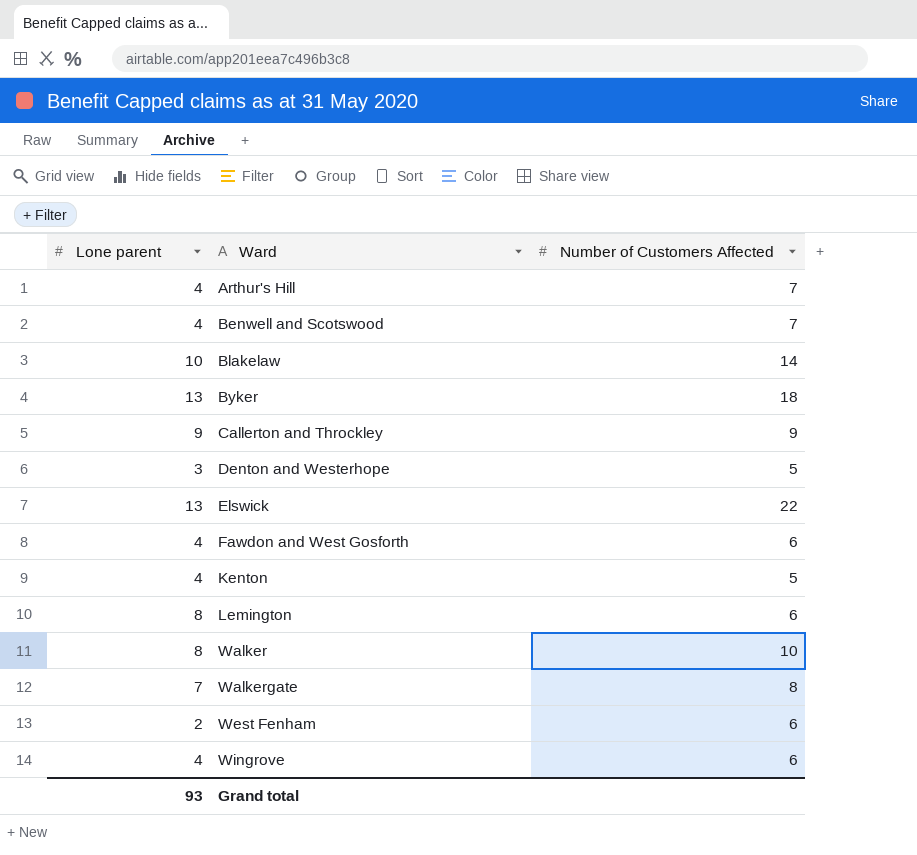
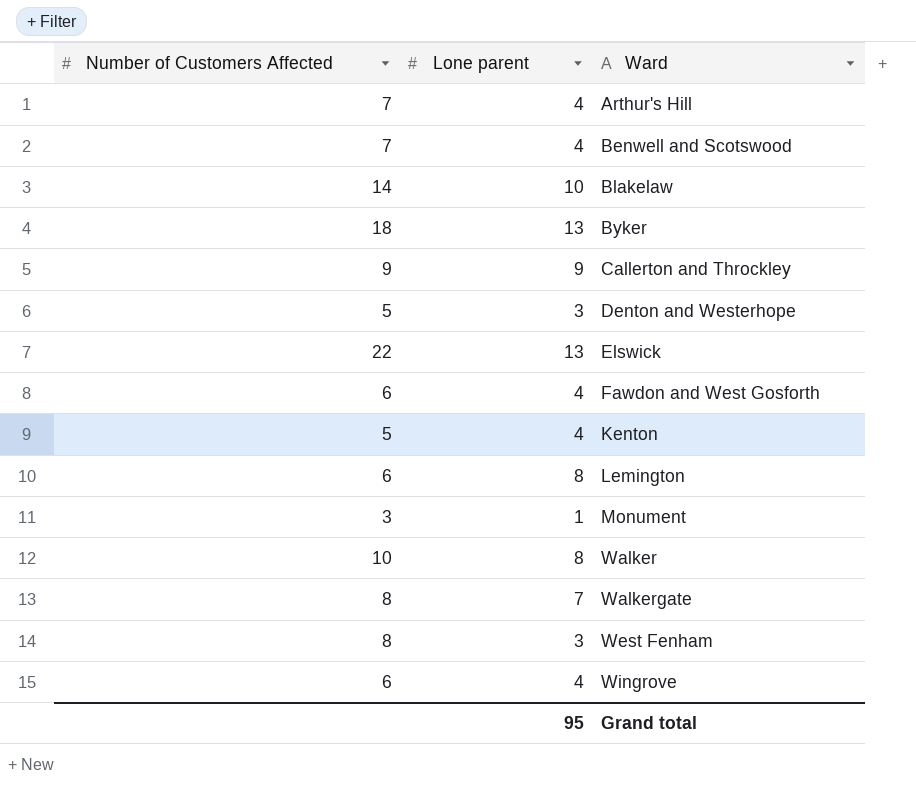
column Number of Customers Affected | position: 3 -> 1
row Monument: none -> 3 | 1
West Fenham | Number of Customers Affected: 6 -> 8
West Fenham | Lone parent: 2 -> 3
Grand total | Lone parent: 93 -> 95

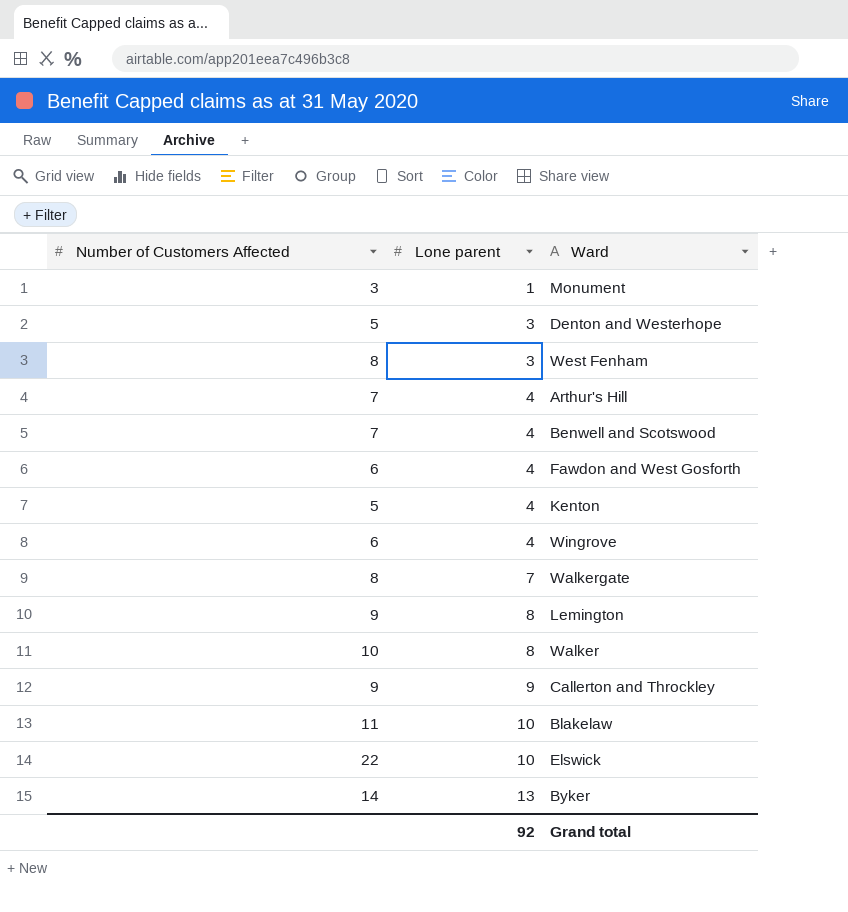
row order: Ward ascending -> Lone parent ascending
Lemington | Number of Customers Affected: 6 -> 9
Blakelaw | Number of Customers Affected: 14 -> 11
Elswick | Lone parent: 13 -> 10
Byker | Number of Customers Affected: 18 -> 14
Grand total | Lone parent: 95 -> 92

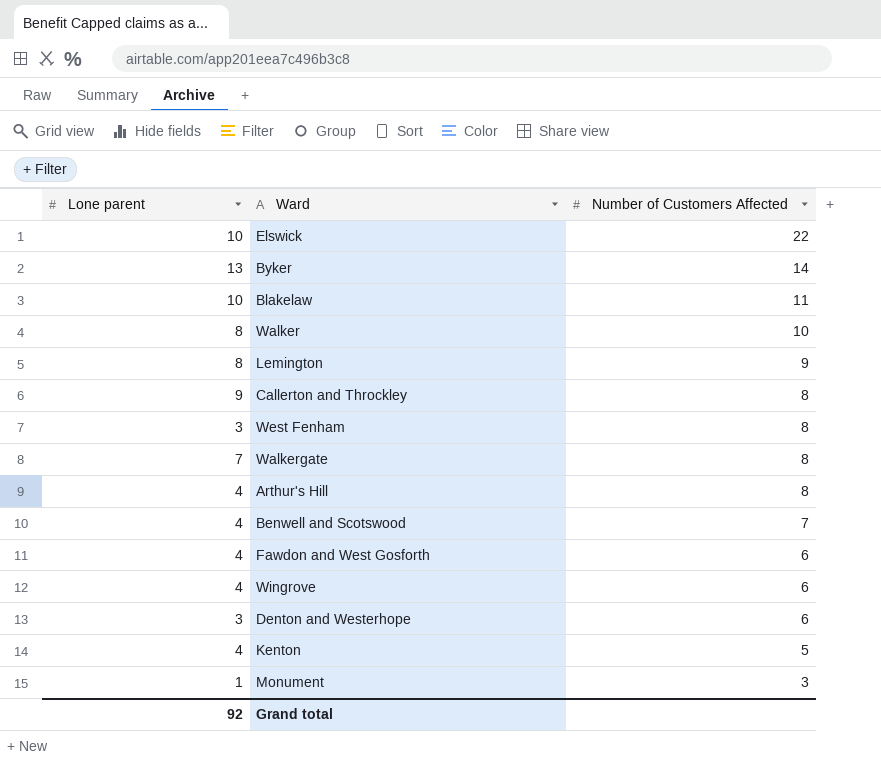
row order: Lone parent ascending -> Number of Customers Affected descending
column Number of Customers Affected | position: 1 -> 3
Callerton and Throckley | Number of Customers Affected: 9 -> 8
Arthur's Hill | Number of Customers Affected: 7 -> 8
Denton and Westerhope | Number of Customers Affected: 5 -> 6

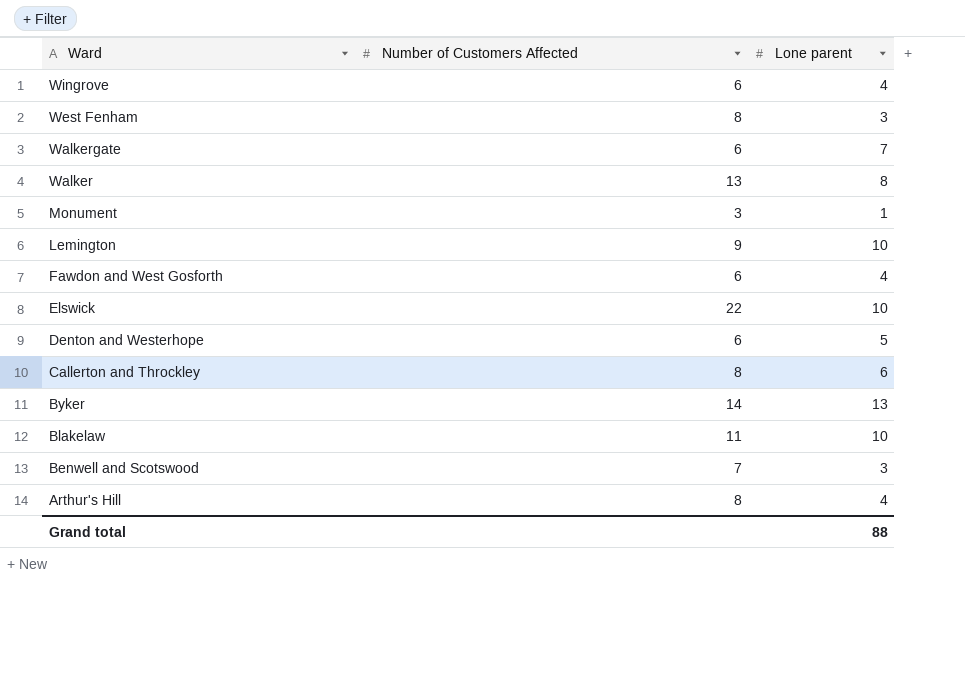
row order: Number of Customers Affected descending -> Ward descending
column Lone parent | position: 1 -> 3
row Kenton: 4 | 5 -> none
Walkergate | Number of Customers Affected: 8 -> 6
Walker | Number of Customers Affected: 10 -> 13
Lemington | Lone parent: 8 -> 10
Denton and Westerhope | Lone parent: 3 -> 5
Callerton and Throckley | Lone parent: 9 -> 6
Benwell and Scotswood | Lone parent: 4 -> 3
Grand total | Lone parent: 92 -> 88

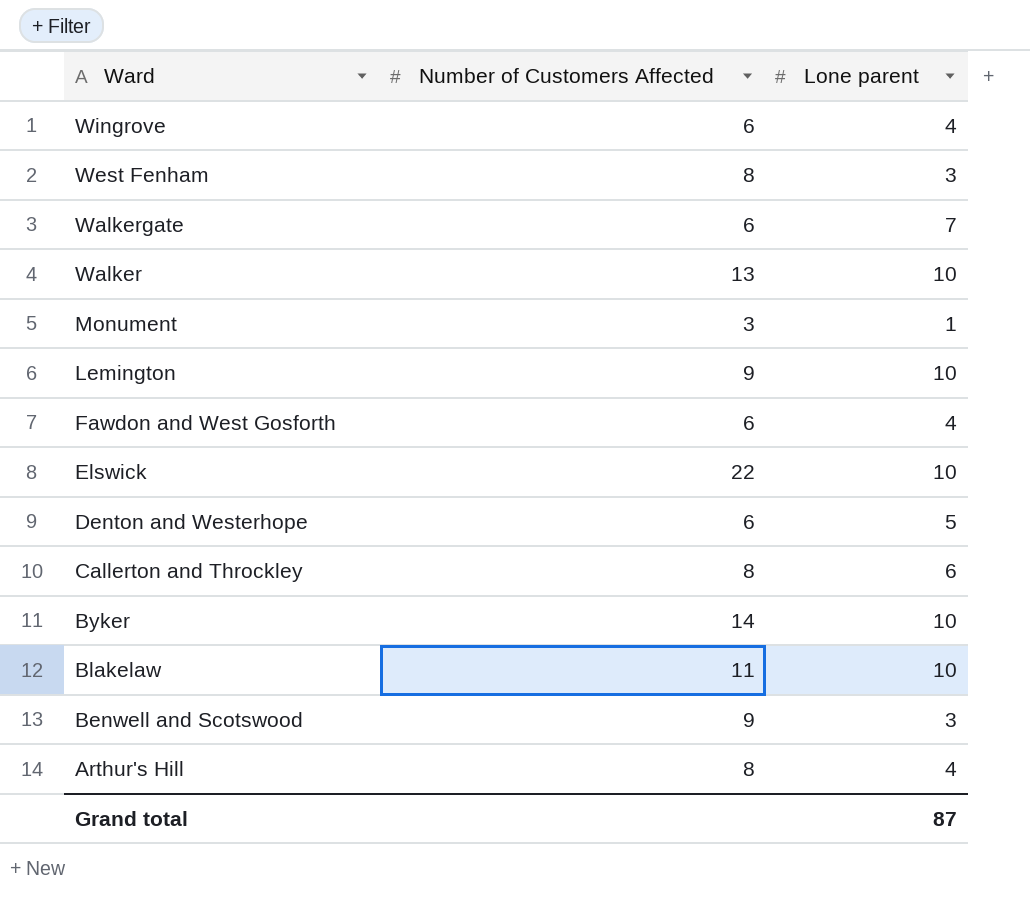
Walker | Lone parent: 8 -> 10
Byker | Lone parent: 13 -> 10
Benwell and Scotswood | Number of Customers Affected: 7 -> 9
Grand total | Lone parent: 88 -> 87

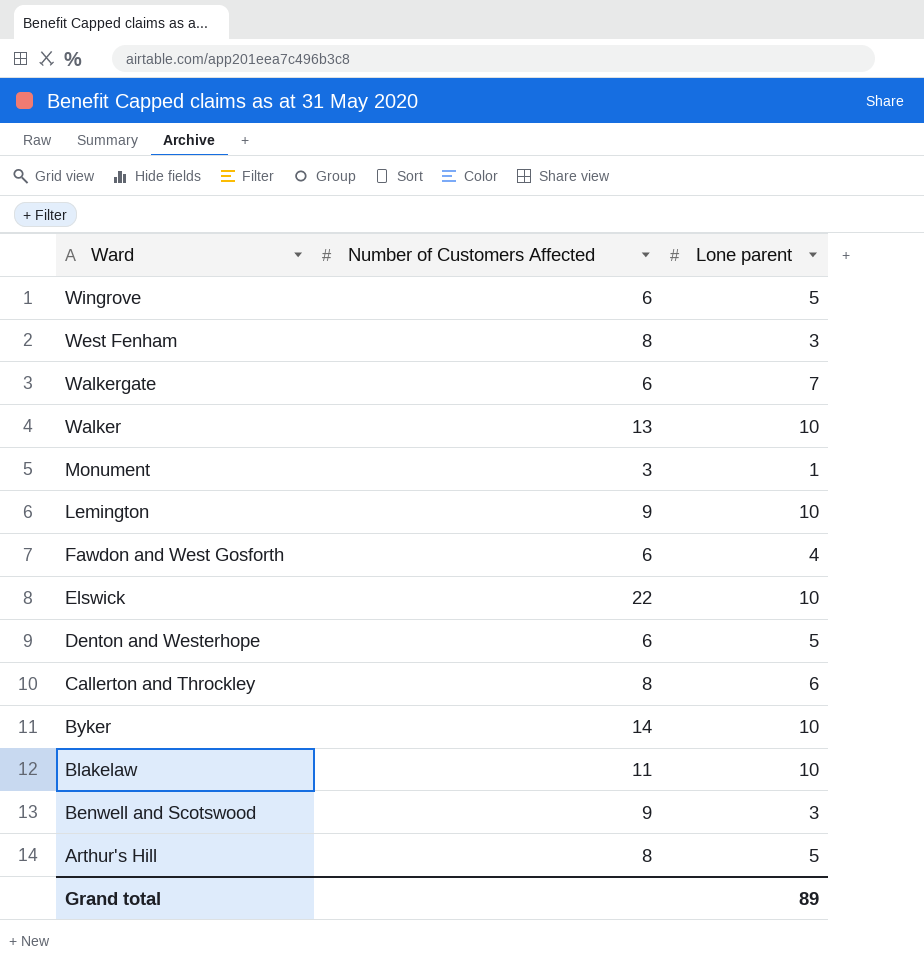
Wingrove | Lone parent: 4 -> 5
Arthur's Hill | Lone parent: 4 -> 5
Grand total | Lone parent: 87 -> 89

